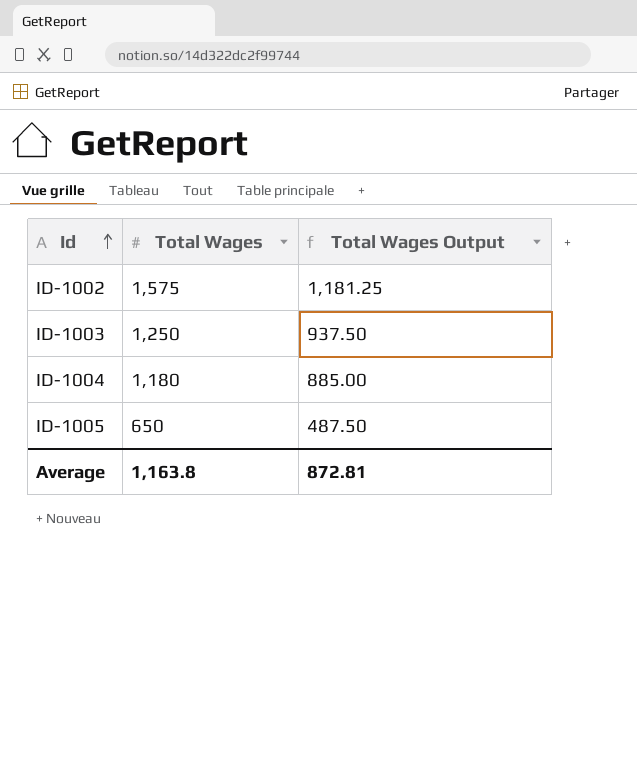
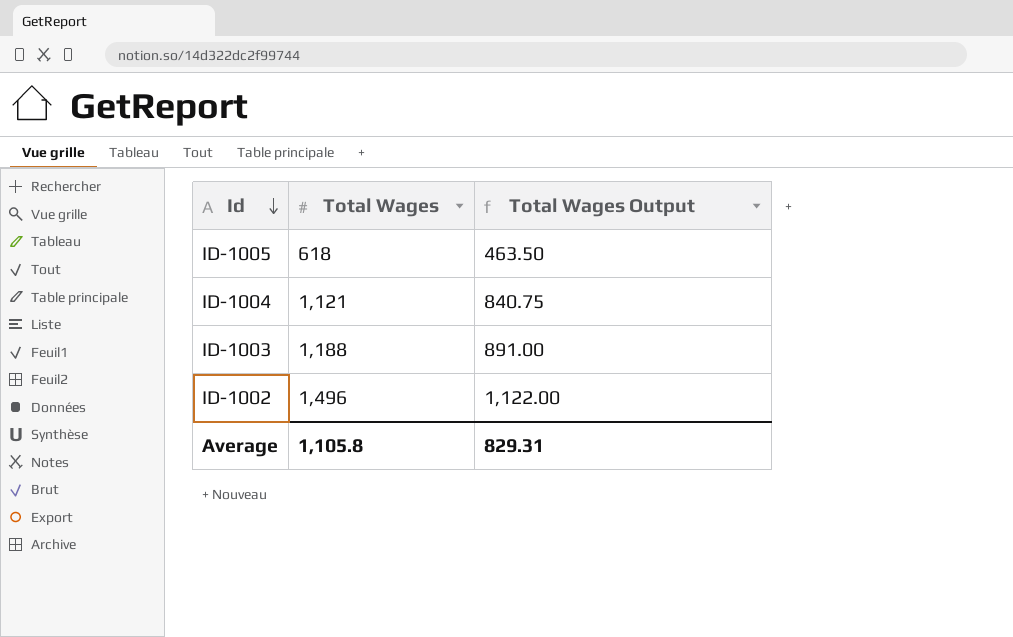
row order: Id ascending -> Id descending
ID-1005 | Total Wages: 650 -> 618
ID-1005 | Total Wages Output: 487.50 -> 463.50
ID-1004 | Total Wages: 1,180 -> 1,121
ID-1004 | Total Wages Output: 885.00 -> 840.75
ID-1003 | Total Wages: 1,250 -> 1,188
ID-1003 | Total Wages Output: 937.50 -> 891.00
ID-1002 | Total Wages: 1,575 -> 1,496
ID-1002 | Total Wages Output: 1,181.25 -> 1,122.00
Average | Total Wages: 1,163.8 -> 1,105.8
Average | Total Wages Output: 872.81 -> 829.31

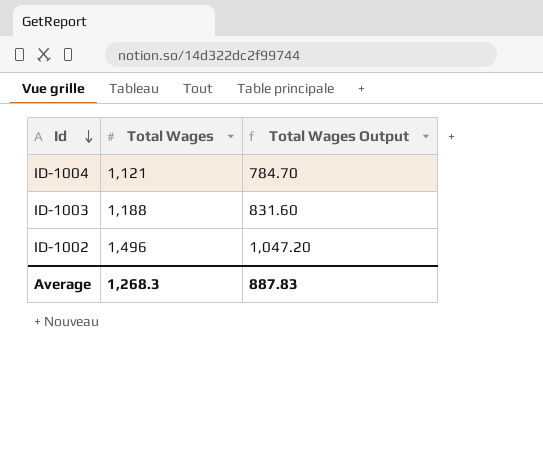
column Total Wages Output | formula: [Total Wages] * 0.75 -> [Total Wages] * 0.7
row ID-1005: 618 | 463.50 -> none
Average | Total Wages: 1,105.8 -> 1,268.3
Average | Total Wages Output: 829.31 -> 887.83

